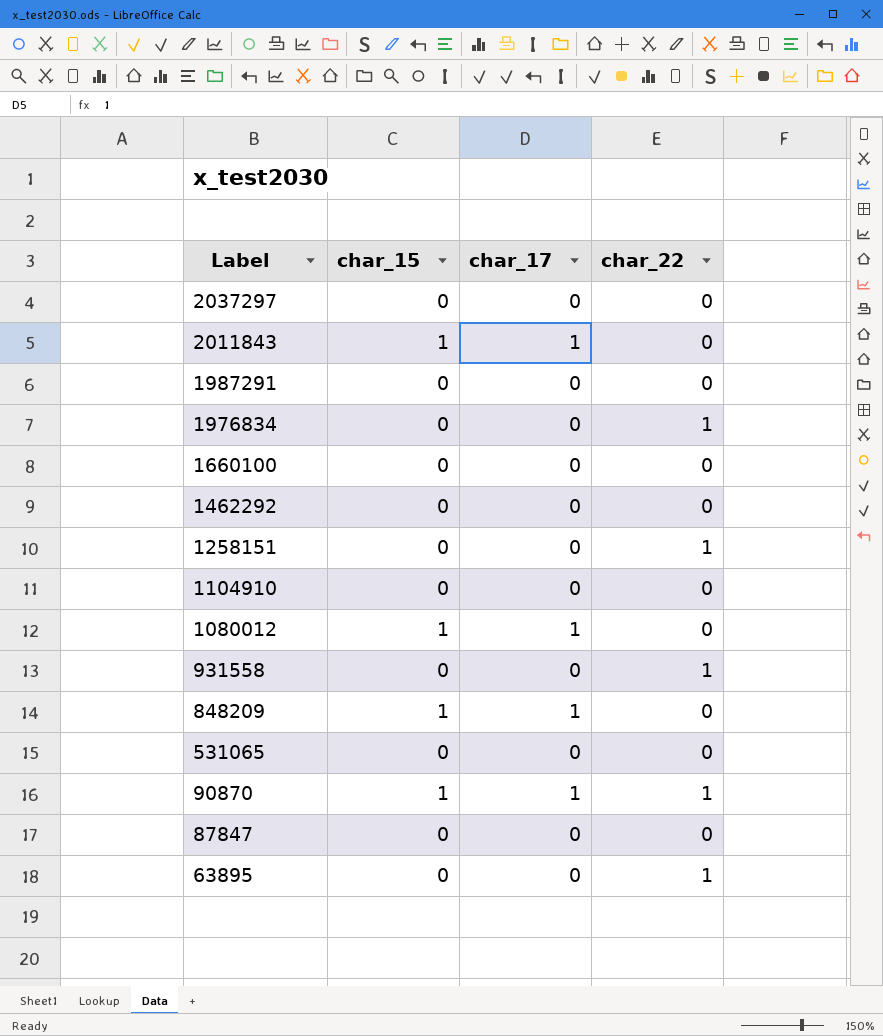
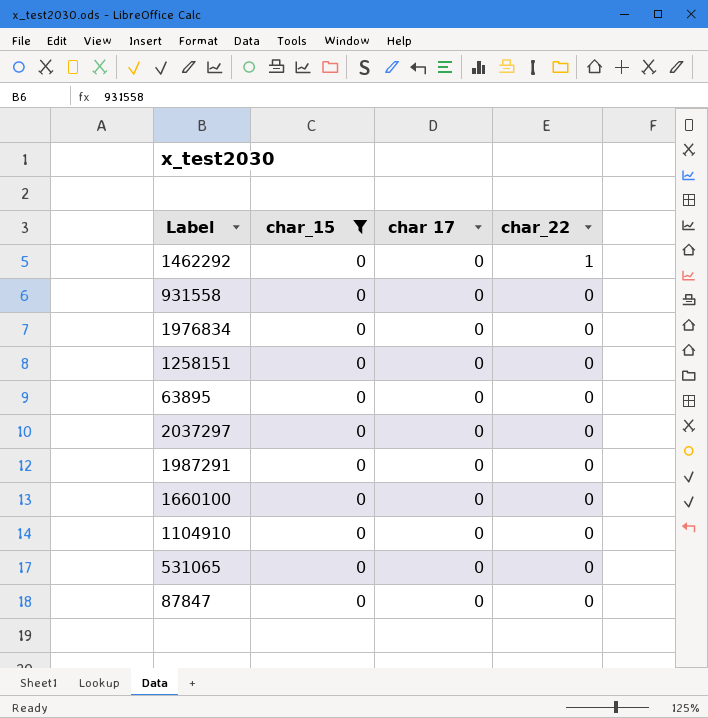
filter: none -> char_15 = 0
row order: Label descending -> char_22 descending
column name: char_17 -> char 17
1462292 | char_22: 0 -> 1
931558 | char_22: 1 -> 0
1976834 | char_22: 1 -> 0
1258151 | char_22: 1 -> 0
63895 | char_22: 1 -> 0

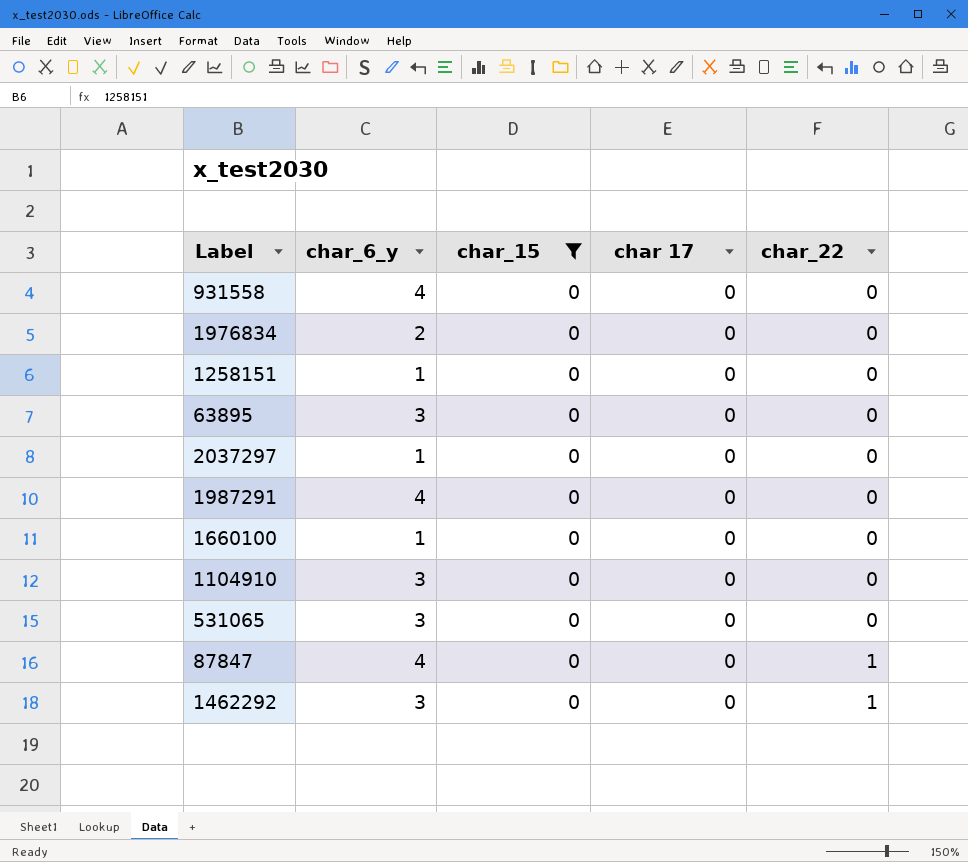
row order: char_22 descending -> char_22 ascending
column char_6_y | position: none -> 2
87847 | char_22: 0 -> 1

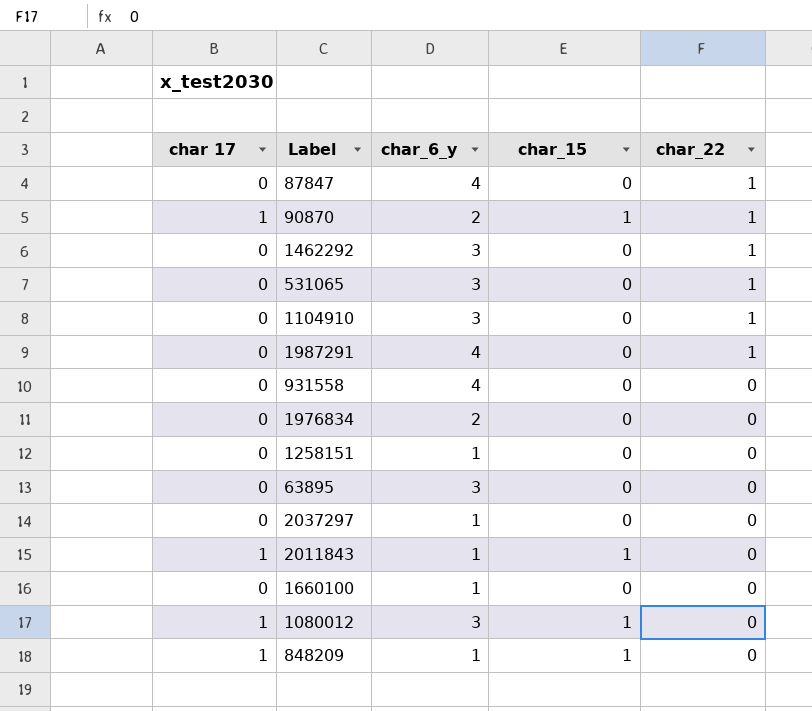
filter: char_15 = 0 -> none
row order: char_22 ascending -> char_22 descending
column char 17 | position: 4 -> 1
531065 | char_22: 0 -> 1
1104910 | char_22: 0 -> 1
1987291 | char_22: 0 -> 1

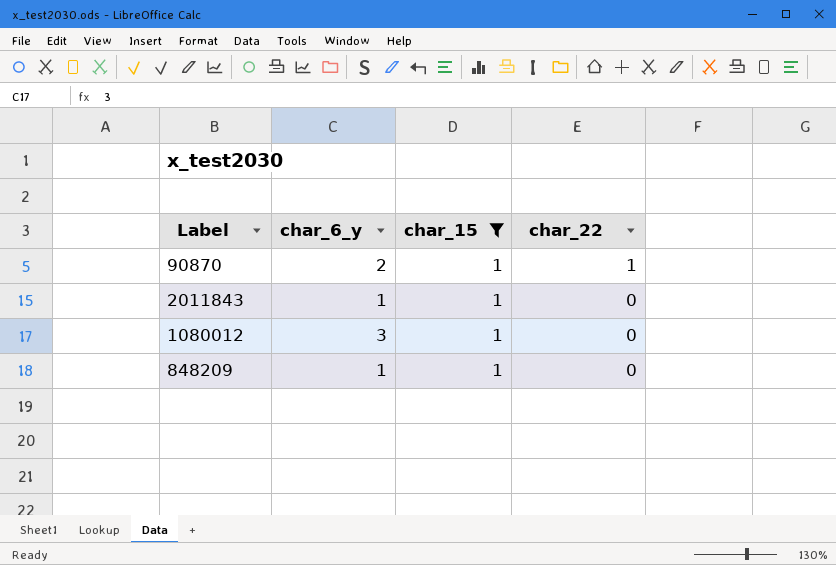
filter: none -> char_15 = 1
column char 17 | position: 1 -> none

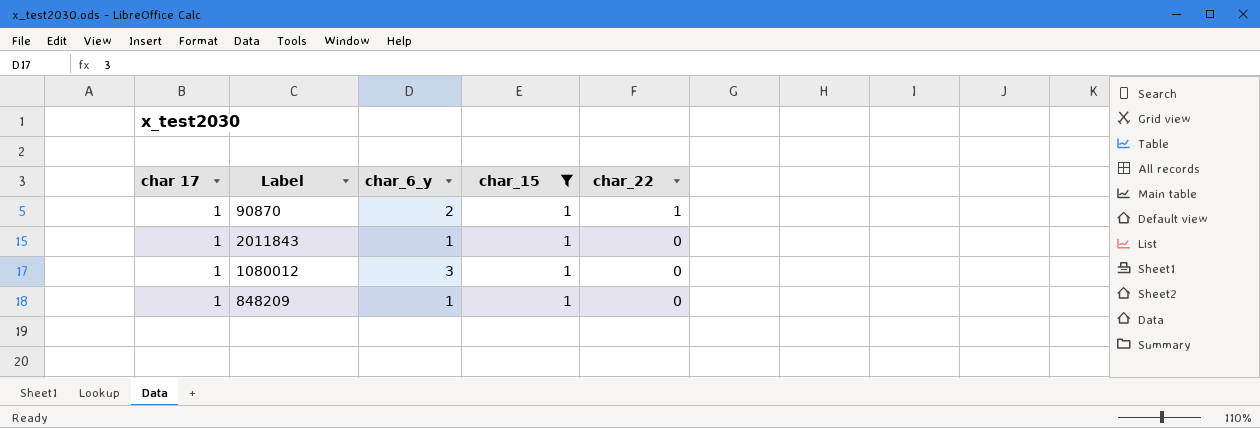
column char 17 | position: none -> 1

